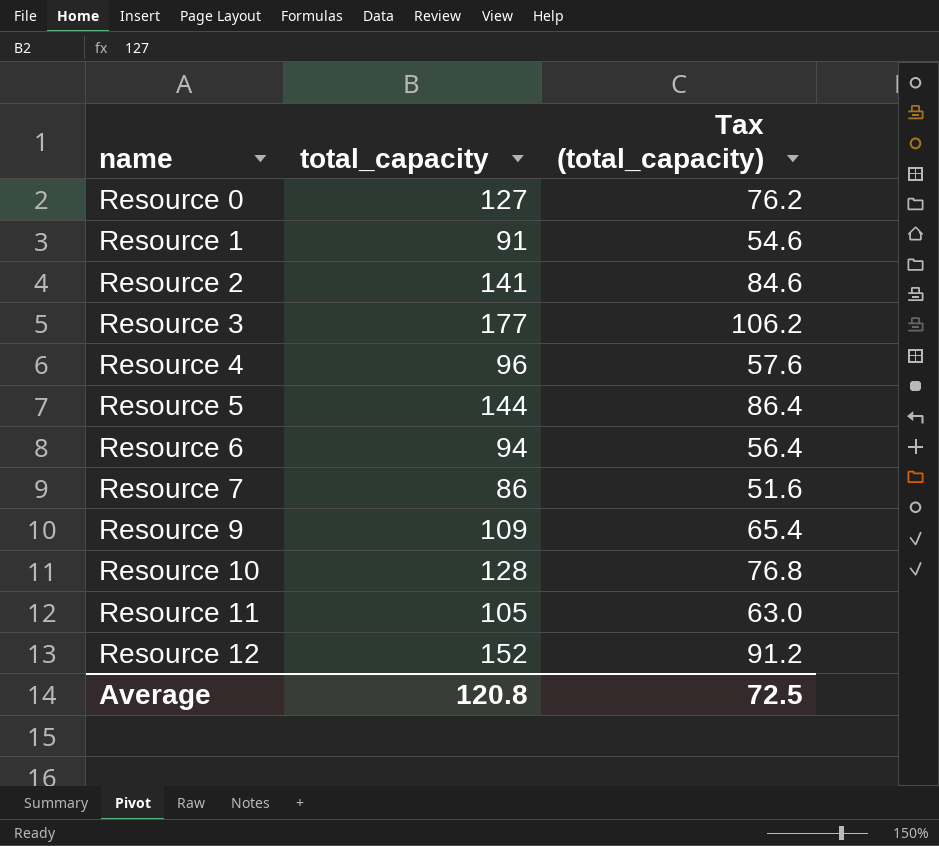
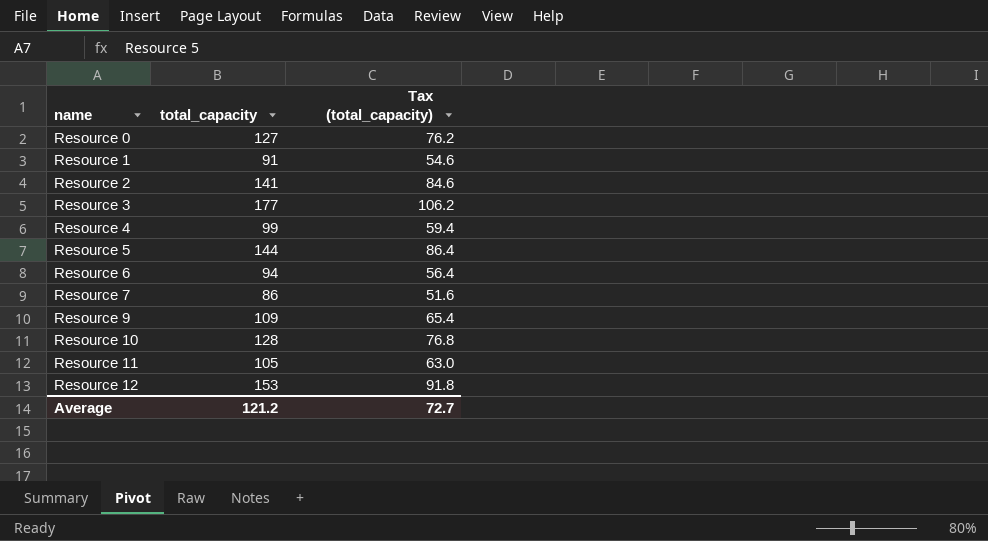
Resource 4 | total_capacity: 96 -> 99
Resource 4 | Tax (total_capacity): 57.6 -> 59.4
Resource 12 | total_capacity: 152 -> 153
Resource 12 | Tax (total_capacity): 91.2 -> 91.8
Average | total_capacity: 120.8 -> 121.2
Average | Tax (total_capacity): 72.5 -> 72.7

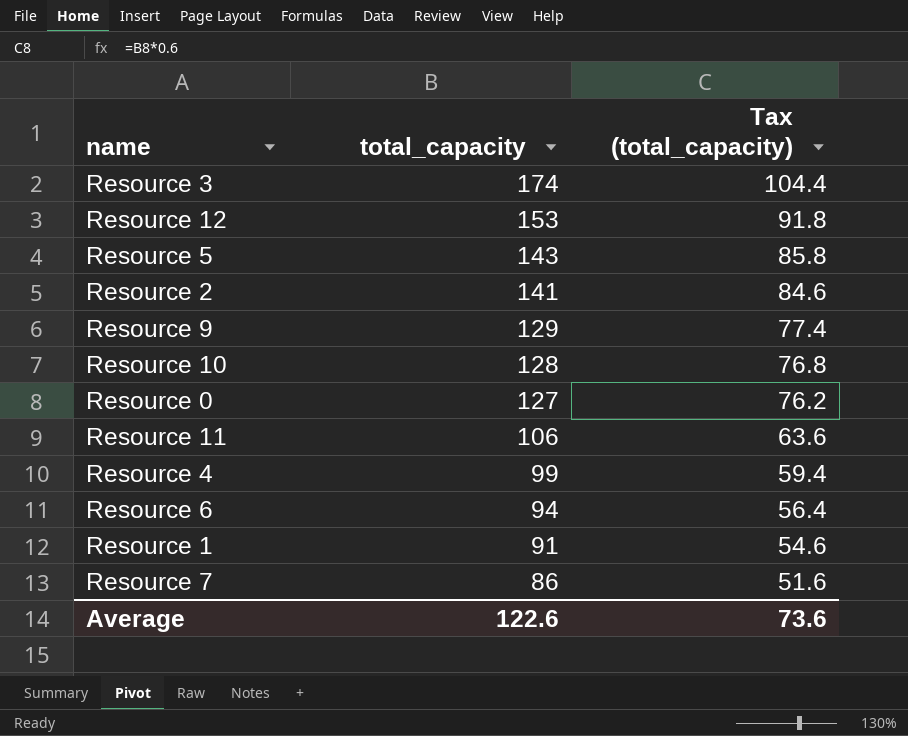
row order: name ascending -> total_capacity descending
Resource 3 | total_capacity: 177 -> 174
Resource 3 | Tax (total_capacity): 106.2 -> 104.4
Resource 5 | total_capacity: 144 -> 143
Resource 5 | Tax (total_capacity): 86.4 -> 85.8
Resource 9 | total_capacity: 109 -> 129
Resource 9 | Tax (total_capacity): 65.4 -> 77.4
Resource 11 | total_capacity: 105 -> 106
Resource 11 | Tax (total_capacity): 63.0 -> 63.6
Average | total_capacity: 121.2 -> 122.6
Average | Tax (total_capacity): 72.7 -> 73.6

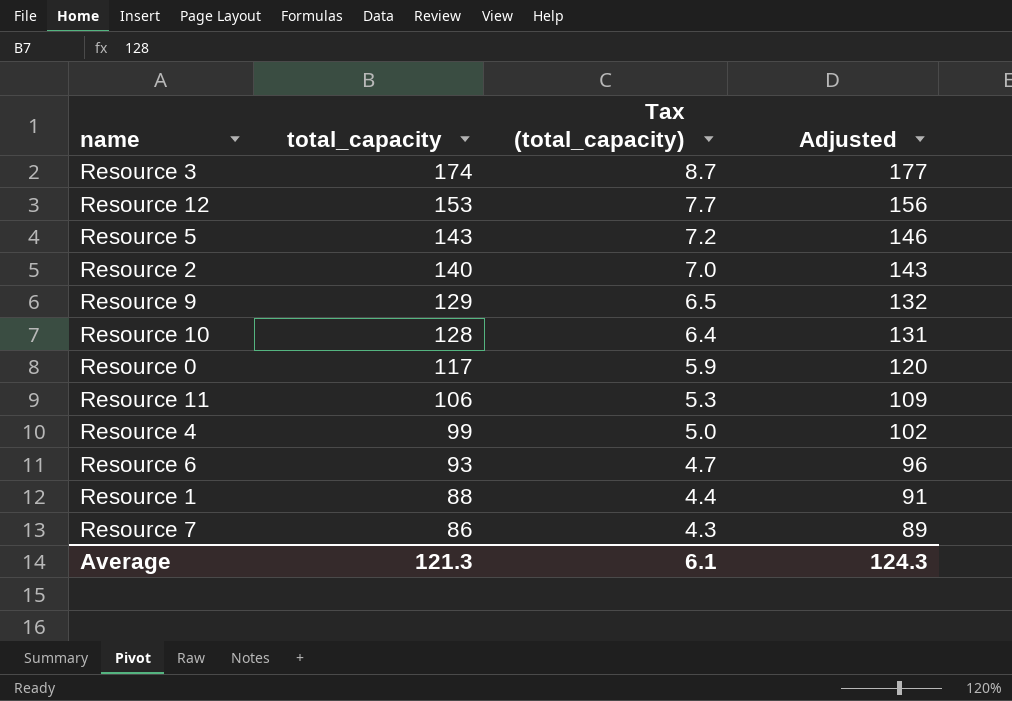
column Tax (total_capacity) | formula: [total_capacity] * 0.6 -> [total_capacity] * 0.05
column Adjusted | formula: none -> [total_capacity] + 3
Resource 2 | total_capacity: 141 -> 140
Resource 0 | total_capacity: 127 -> 117
Resource 6 | total_capacity: 94 -> 93
Resource 1 | total_capacity: 91 -> 88
Average | total_capacity: 122.6 -> 121.3
Average | Tax (total_capacity): 73.6 -> 6.1

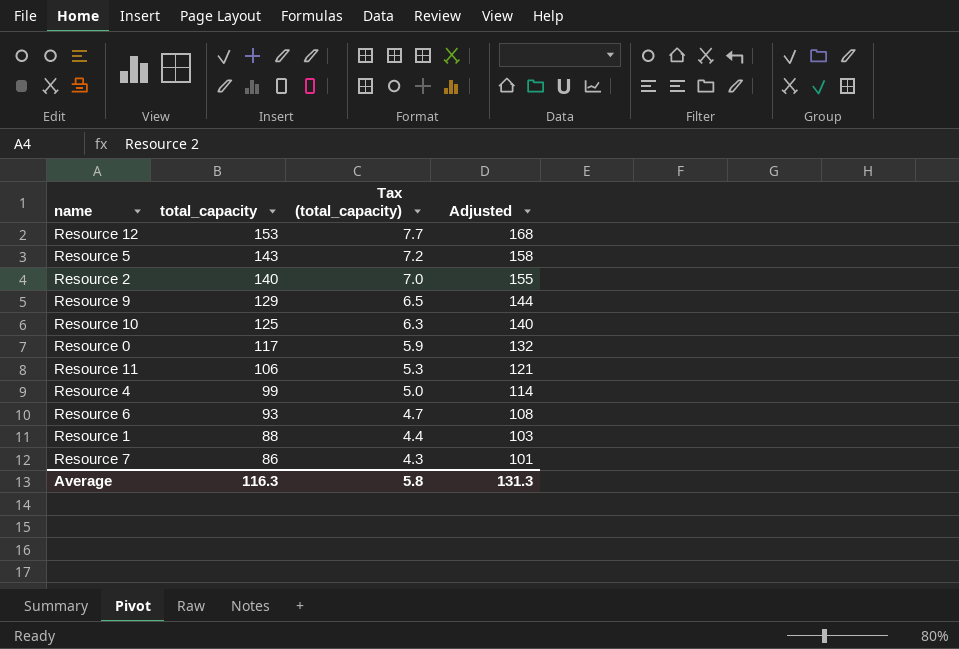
column Adjusted | formula: [total_capacity] + 3 -> [total_capacity] + 15
row Resource 3: 174 | 8.7 | 177 -> none
Resource 10 | total_capacity: 128 -> 125
Resource 10 | Tax (total_capacity): 6.4 -> 6.3
Average | total_capacity: 121.3 -> 116.3
Average | Tax (total_capacity): 6.1 -> 5.8
Average | Adjusted: 124.3 -> 131.3

